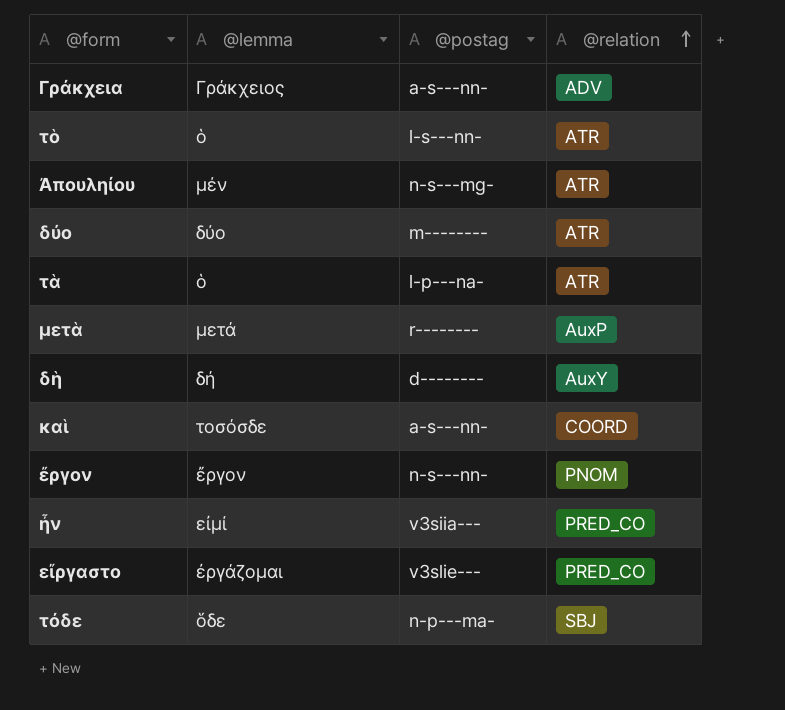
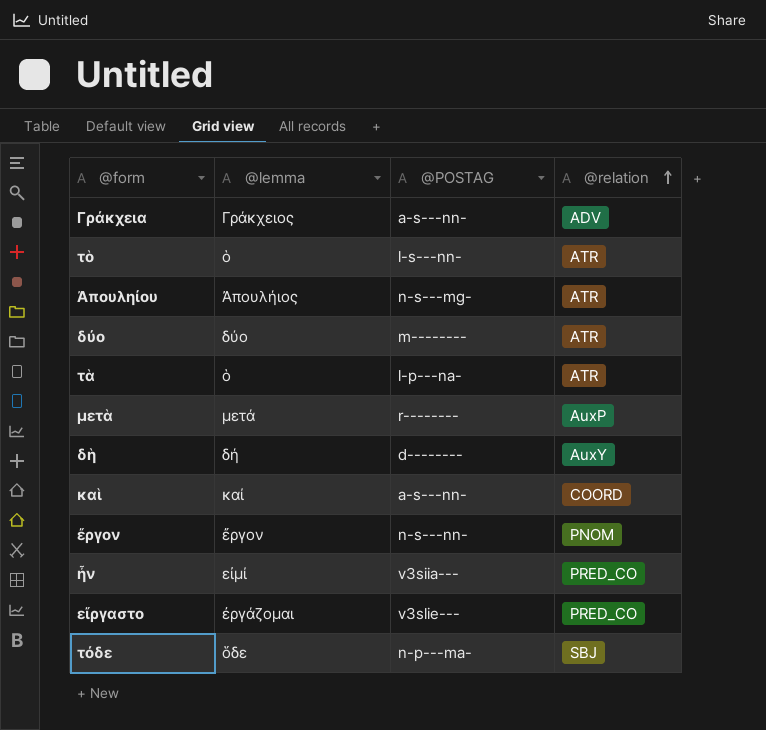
column name: @postag -> @POSTAG
Ἀπουληίου | @lemma: μέν -> Ἀπουλήιος
καὶ | @lemma: τοσόσδε -> καί

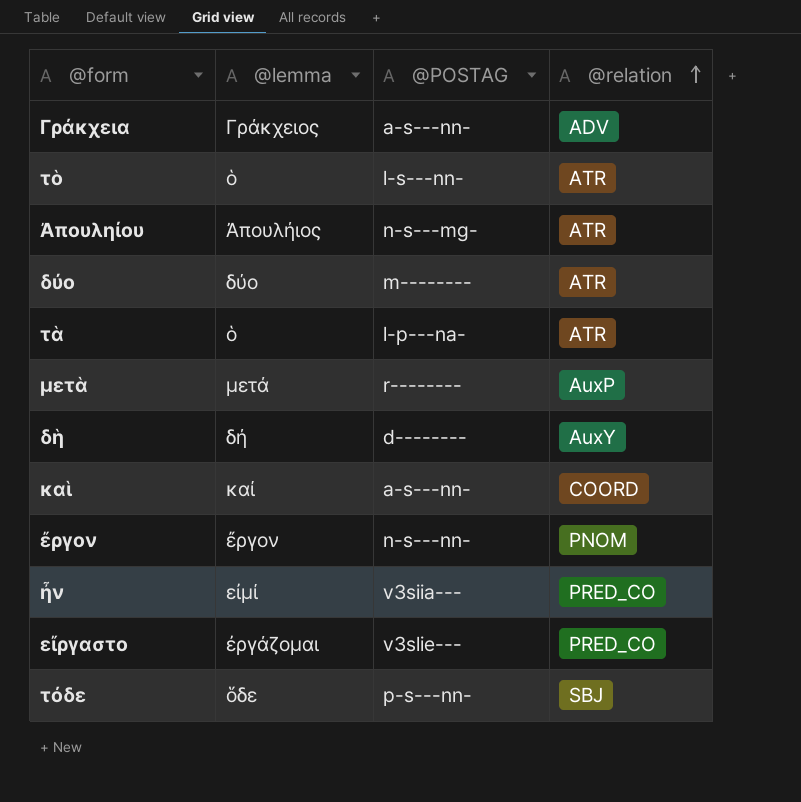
τόδε | @POSTAG: n-p---ma- -> p-s---nn-

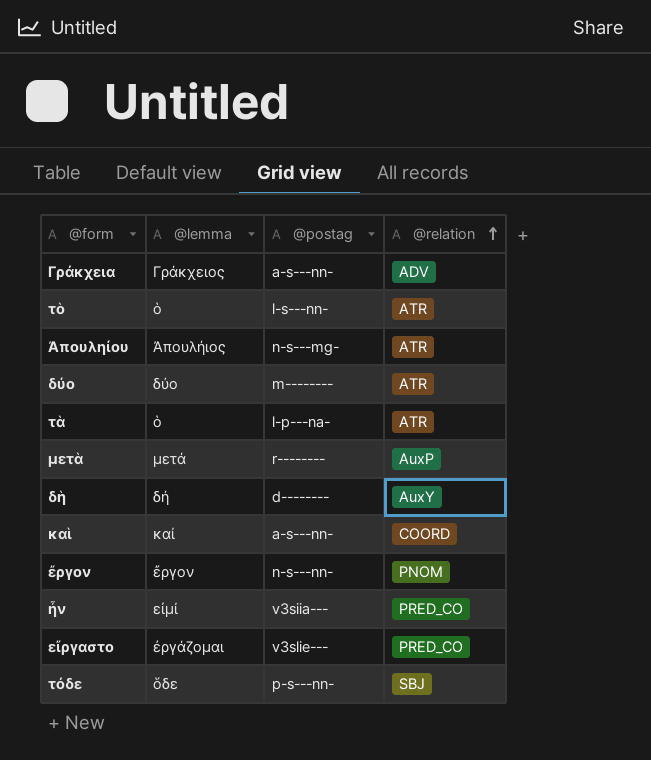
column name: @POSTAG -> @postag

